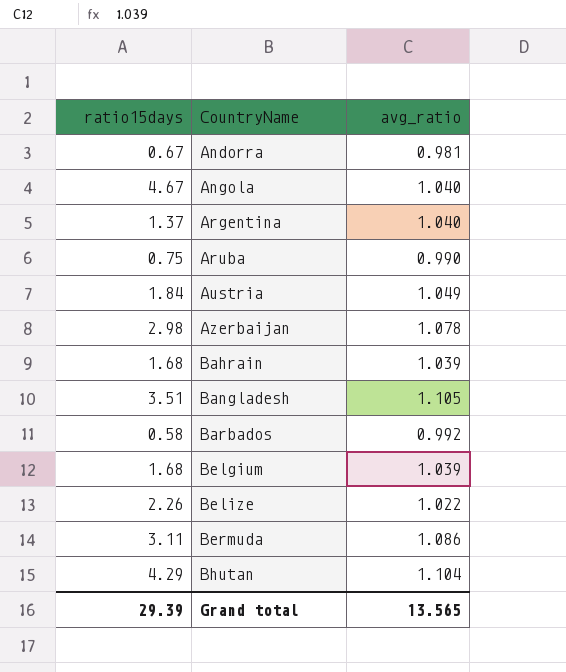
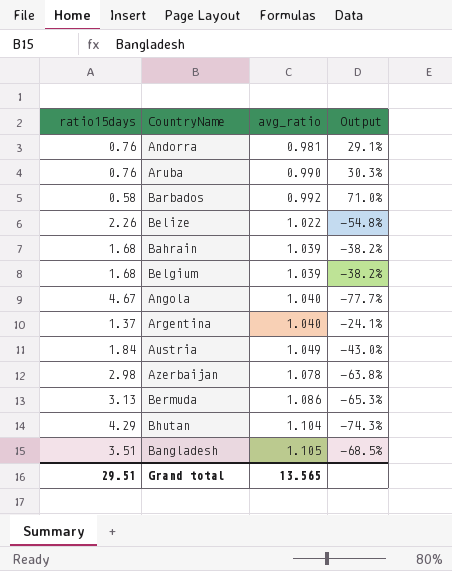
row order: CountryName ascending -> avg_ratio ascending
column Output | formula: none -> ([avg_ratio] - [ratio15days]) / [ratio15days]
Andorra | ratio15days: 0.67 -> 0.76
Aruba | ratio15days: 0.75 -> 0.76
Bermuda | ratio15days: 3.11 -> 3.13
Grand total | ratio15days: 29.39 -> 29.51

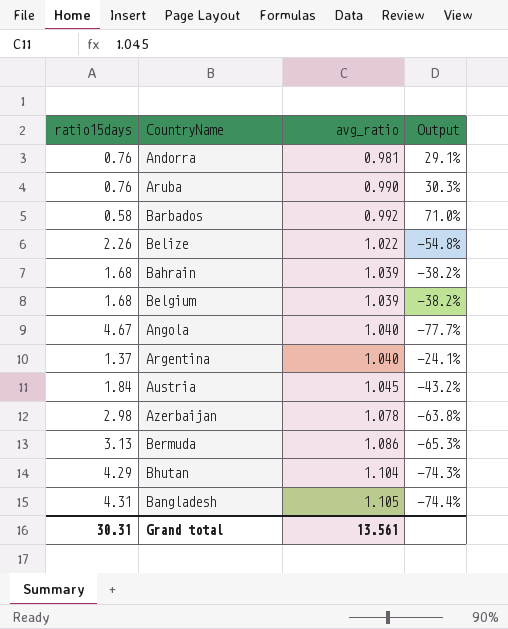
Austria | avg_ratio: 1.049 -> 1.045
Austria | Output: -43.0% -> -43.2%
Bangladesh | ratio15days: 3.51 -> 4.31
Bangladesh | Output: -68.5% -> -74.4%
Grand total | ratio15days: 29.51 -> 30.31
Grand total | avg_ratio: 13.565 -> 13.561

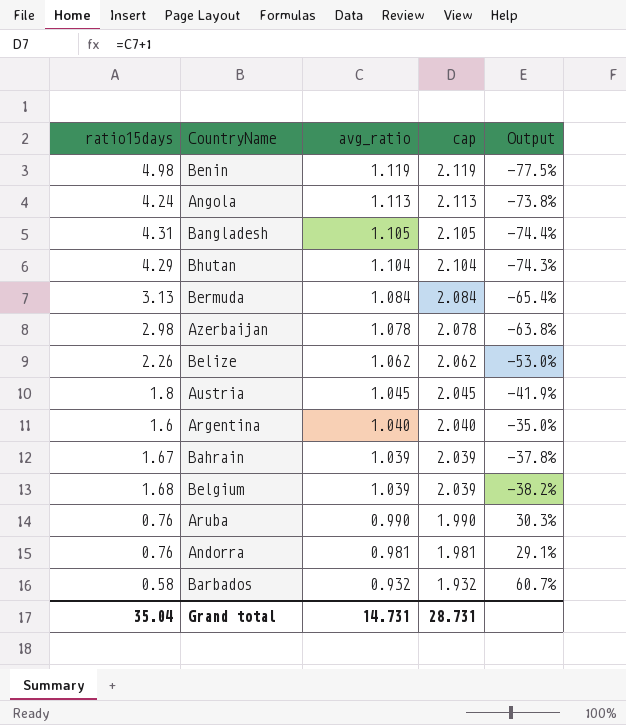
row order: avg_ratio ascending -> avg_ratio descending
column cap | formula: none -> [avg_ratio] + 1
row Benin: none -> 4.98 | 1.119 | 2.119 | -77.5%
Angola | ratio15days: 4.67 -> 4.24
Angola | avg_ratio: 1.040 -> 1.113
Angola | Output: -77.7% -> -73.8%
Bermuda | avg_ratio: 1.086 -> 1.084
Bermuda | Output: -65.3% -> -65.4%
Belize | avg_ratio: 1.022 -> 1.062
Belize | Output: -54.8% -> -53.0%
Austria | ratio15days: 1.84 -> 1.8
Austria | Output: -43.2% -> -41.9%
Argentina | ratio15days: 1.37 -> 1.6
Argentina | Output: -24.1% -> -35.0%
Bahrain | ratio15days: 1.68 -> 1.67
Bahrain | Output: -38.2% -> -37.8%
Barbados | avg_ratio: 0.992 -> 0.932
Barbados | Output: 71.0% -> 60.7%
Grand total | ratio15days: 30.31 -> 35.04
Grand total | avg_ratio: 13.561 -> 14.731

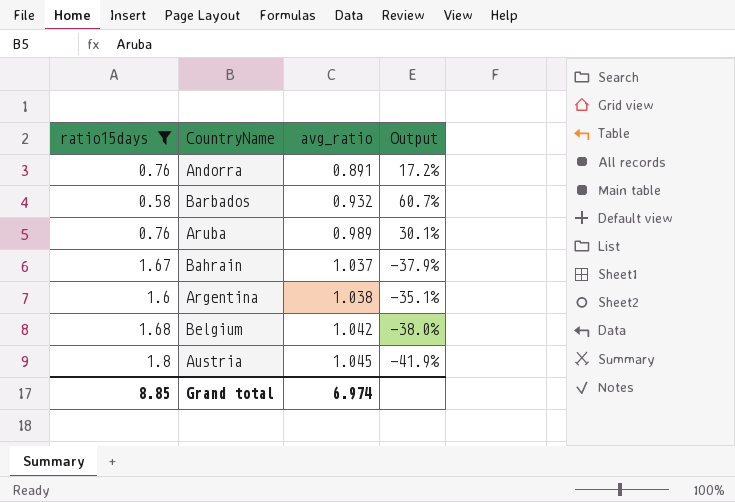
filter: none -> ratio15days <= 1.8
row order: avg_ratio descending -> avg_ratio ascending
column cap | formula: [avg_ratio] + 1 -> none
Andorra | avg_ratio: 0.981 -> 0.891
Andorra | Output: 29.1% -> 17.2%
Aruba | avg_ratio: 0.990 -> 0.989
Aruba | Output: 30.3% -> 30.1%
Bahrain | avg_ratio: 1.039 -> 1.037
Bahrain | Output: -37.8% -> -37.9%
Argentina | avg_ratio: 1.040 -> 1.038
Argentina | Output: -35.0% -> -35.1%
Belgium | avg_ratio: 1.039 -> 1.042
Belgium | Output: -38.2% -> -38.0%
Grand total | ratio15days: 35.04 -> 8.85
Grand total | avg_ratio: 14.731 -> 6.974

